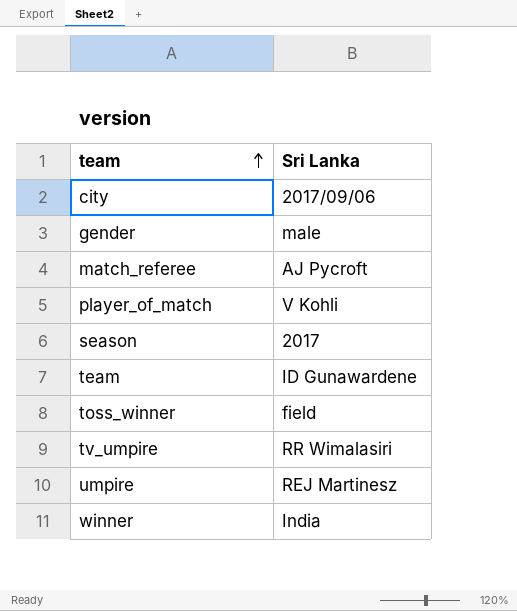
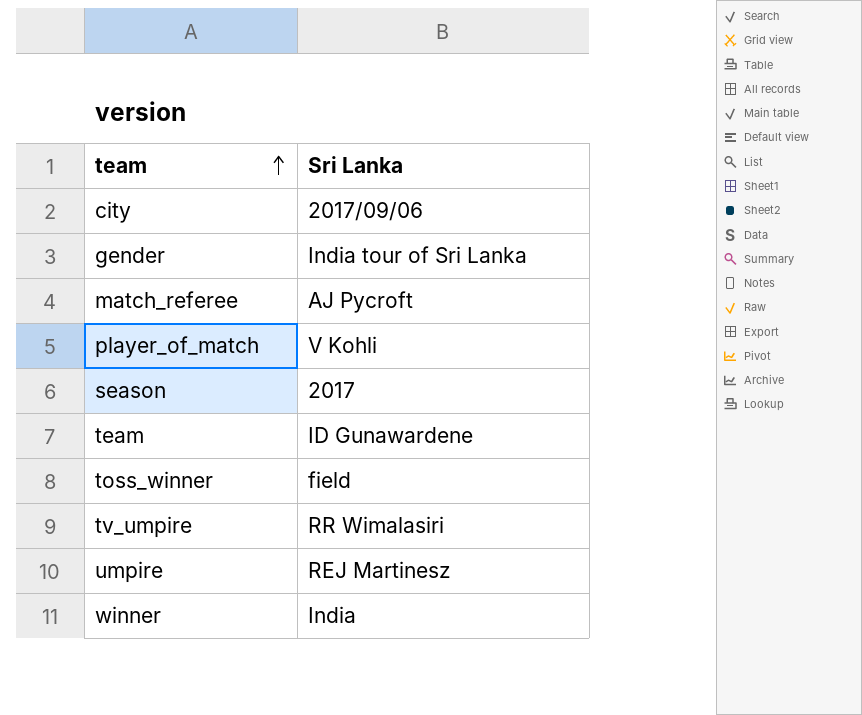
gender | Sri Lanka: male -> India tour of Sri Lanka

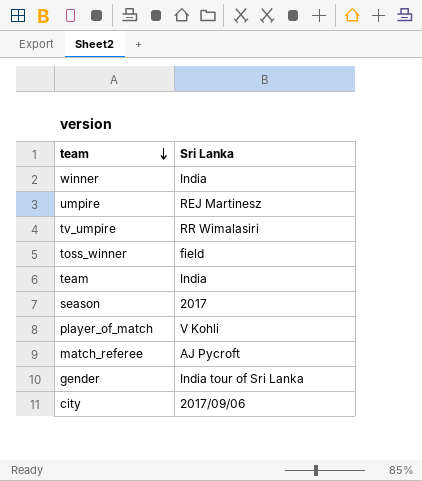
row order: team ascending -> team descending
team | Sri Lanka: ID Gunawardene -> India

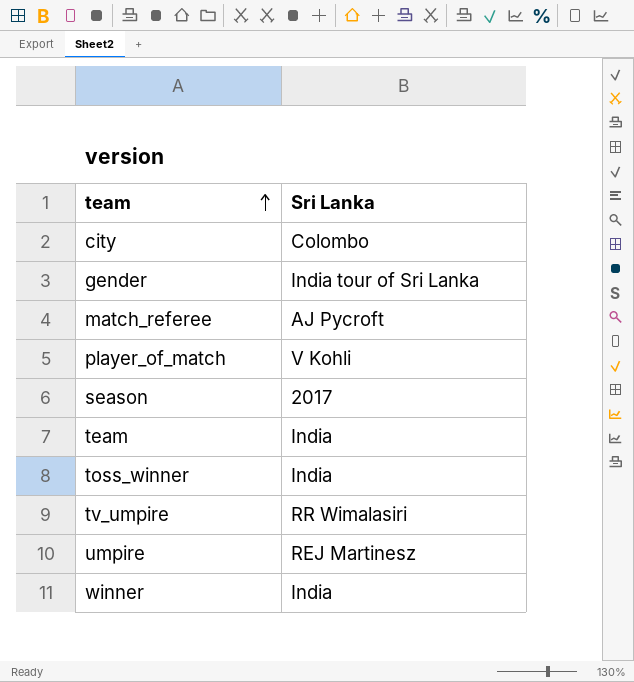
row order: team descending -> team ascending
city | Sri Lanka: 2017/09/06 -> Colombo
toss_winner | Sri Lanka: field -> India

